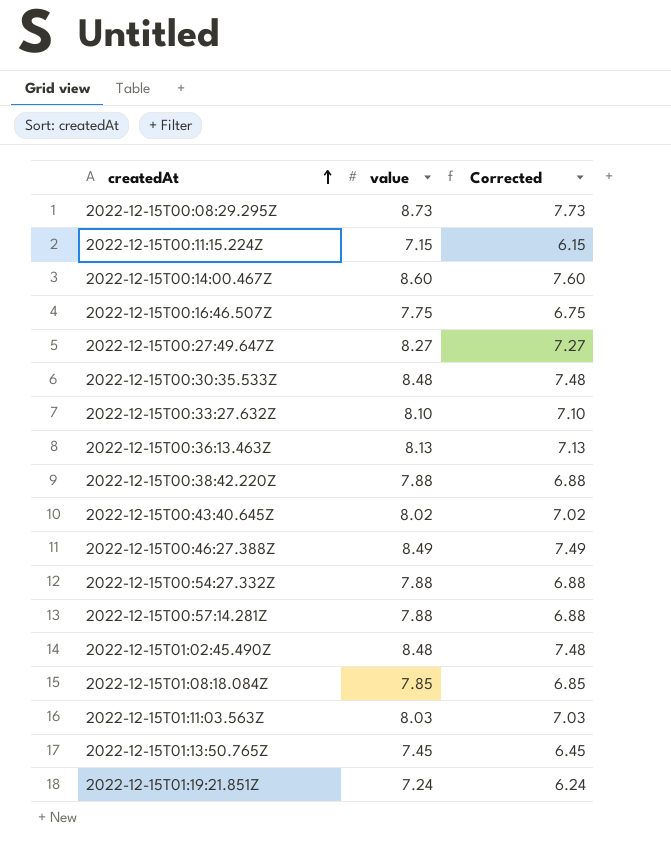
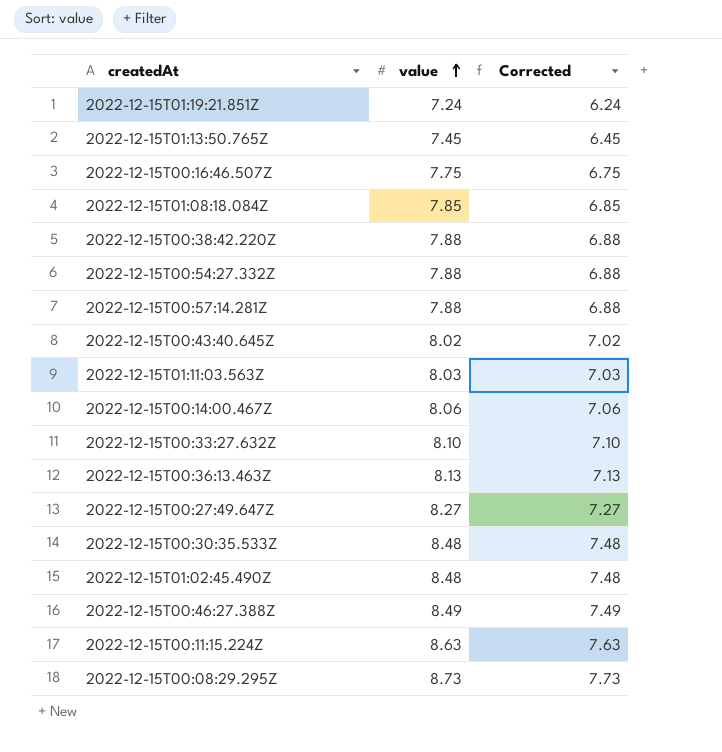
row order: createdAt ascending -> value ascending
2022-12-15T00:14:00.467Z | value: 8.60 -> 8.06
2022-12-15T00:14:00.467Z | Corrected: 7.60 -> 7.06
2022-12-15T00:11:15.224Z | value: 7.15 -> 8.63
2022-12-15T00:11:15.224Z | Corrected: 6.15 -> 7.63

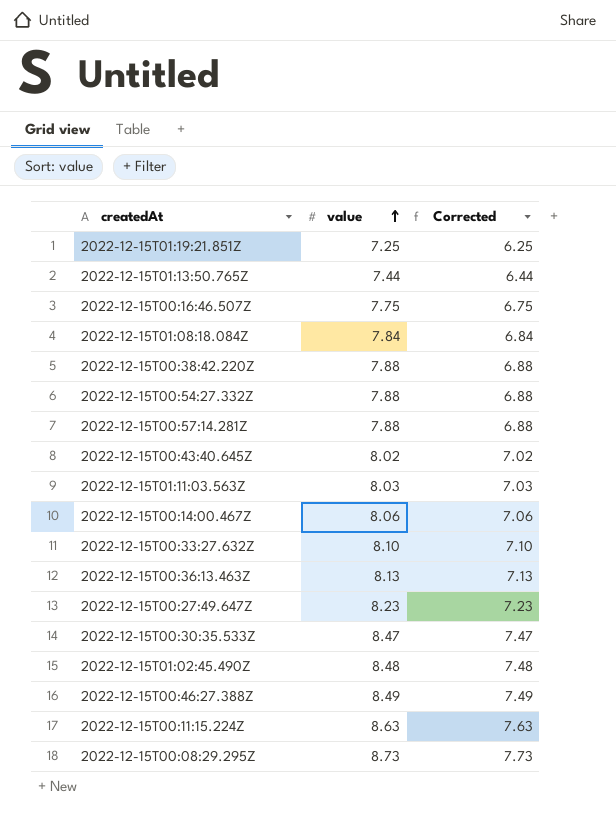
2022-12-15T01:19:21.851Z | value: 7.24 -> 7.25
2022-12-15T01:19:21.851Z | Corrected: 6.24 -> 6.25
2022-12-15T01:13:50.765Z | value: 7.45 -> 7.44
2022-12-15T01:13:50.765Z | Corrected: 6.45 -> 6.44
2022-12-15T01:08:18.084Z | value: 7.85 -> 7.84
2022-12-15T01:08:18.084Z | Corrected: 6.85 -> 6.84
2022-12-15T00:27:49.647Z | value: 8.27 -> 8.23
2022-12-15T00:27:49.647Z | Corrected: 7.27 -> 7.23
2022-12-15T00:30:35.533Z | value: 8.48 -> 8.47
2022-12-15T00:30:35.533Z | Corrected: 7.48 -> 7.47

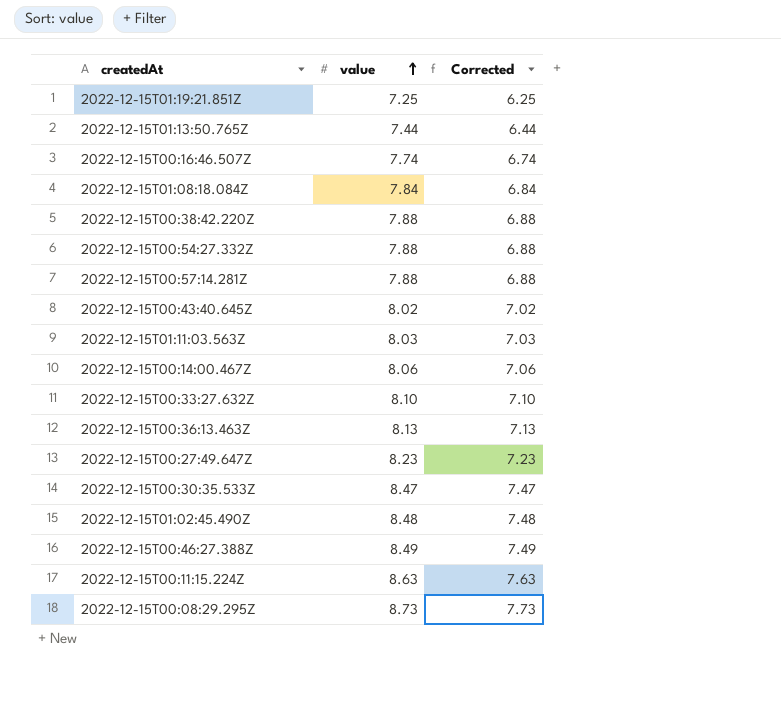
2022-12-15T00:16:46.507Z | value: 7.75 -> 7.74
2022-12-15T00:16:46.507Z | Corrected: 6.75 -> 6.74

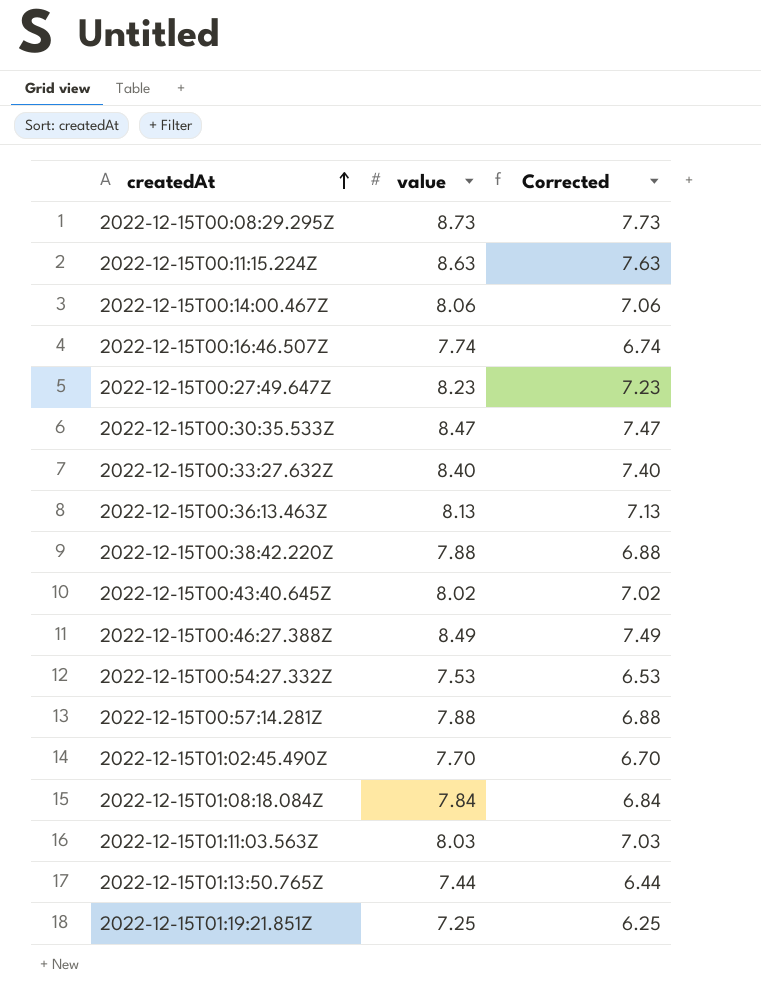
row order: value ascending -> createdAt ascending
2022-12-15T00:33:27.632Z | value: 8.10 -> 8.40
2022-12-15T00:33:27.632Z | Corrected: 7.10 -> 7.40
2022-12-15T00:54:27.332Z | value: 7.88 -> 7.53
2022-12-15T00:54:27.332Z | Corrected: 6.88 -> 6.53
2022-12-15T01:02:45.490Z | value: 8.48 -> 7.70
2022-12-15T01:02:45.490Z | Corrected: 7.48 -> 6.70

